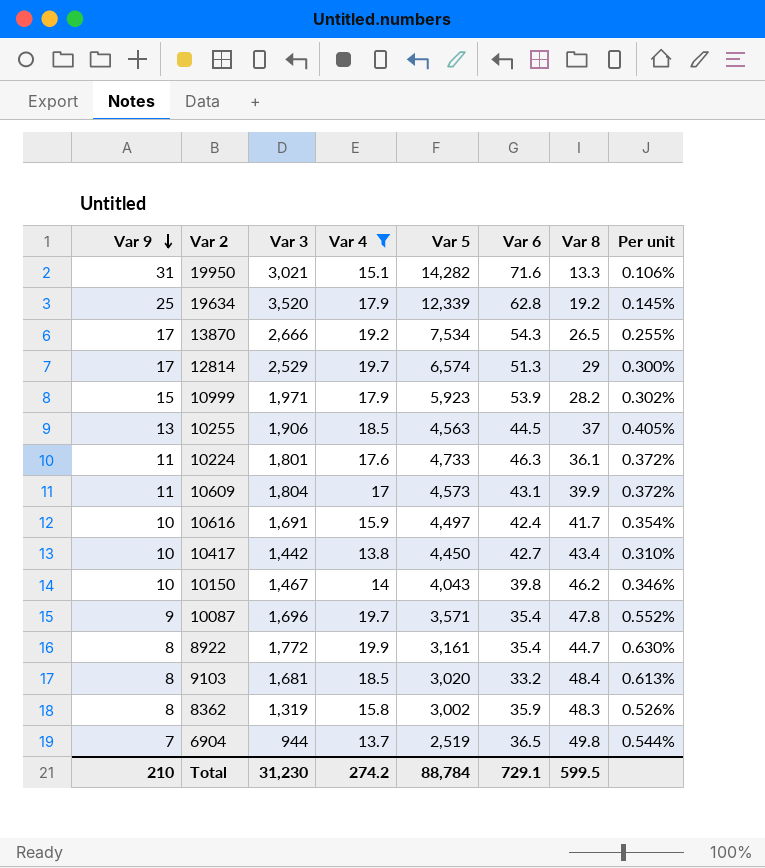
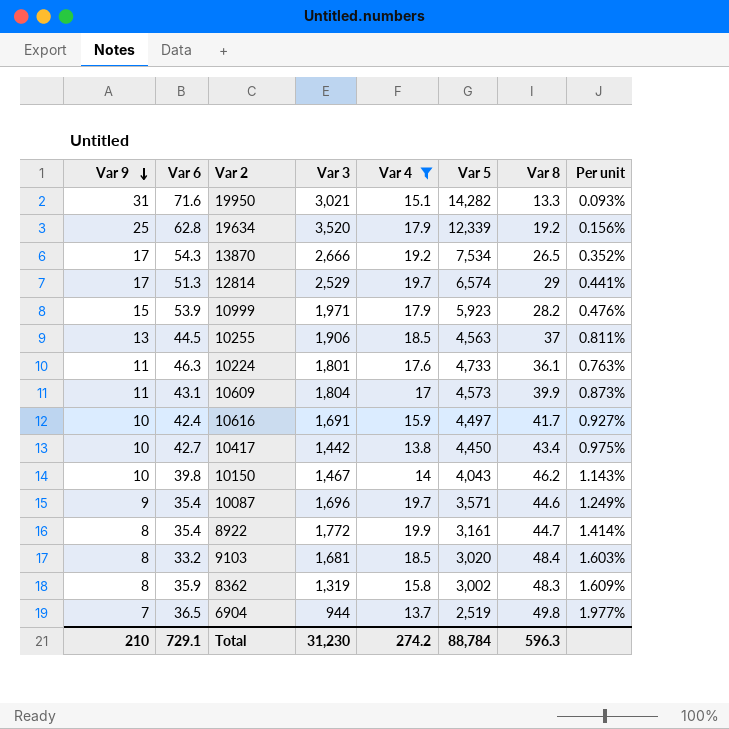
column Var 6 | position: 6 -> 2
column Per unit | formula: [Var 4] / [Var 5] -> [Var 8] / [Var 5]
10087 | Var 8: 47.8 -> 44.6
Total | Var 8: 599.5 -> 596.3

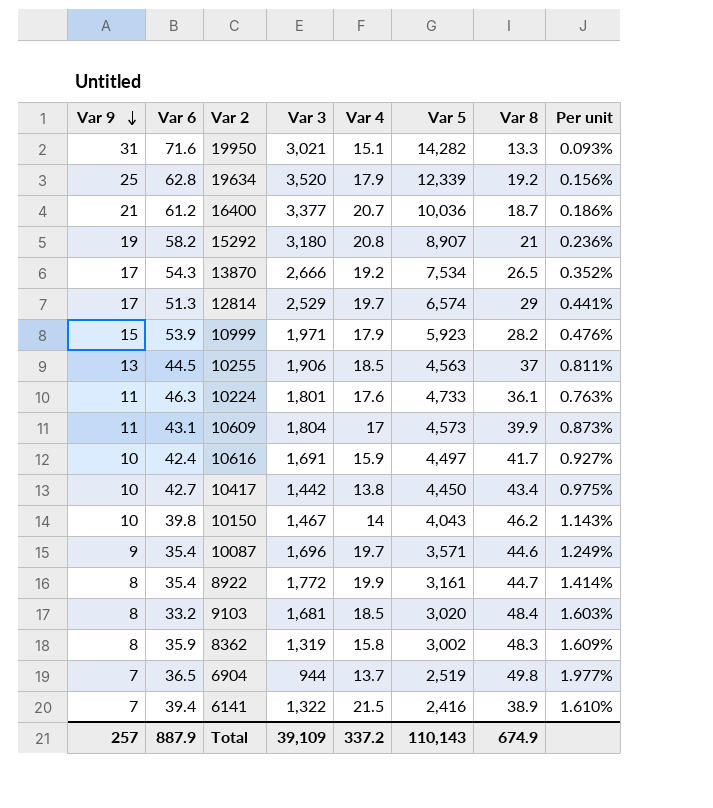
filter: Var 4 <= 19.9 -> none
Total | Var 9: 210 -> 257
Total | Var 6: 729.1 -> 887.9
Total | Var 3: 31,230 -> 39,109
Total | Var 4: 274.2 -> 337.2
Total | Var 5: 88,784 -> 110,143
Total | Var 8: 596.3 -> 674.9

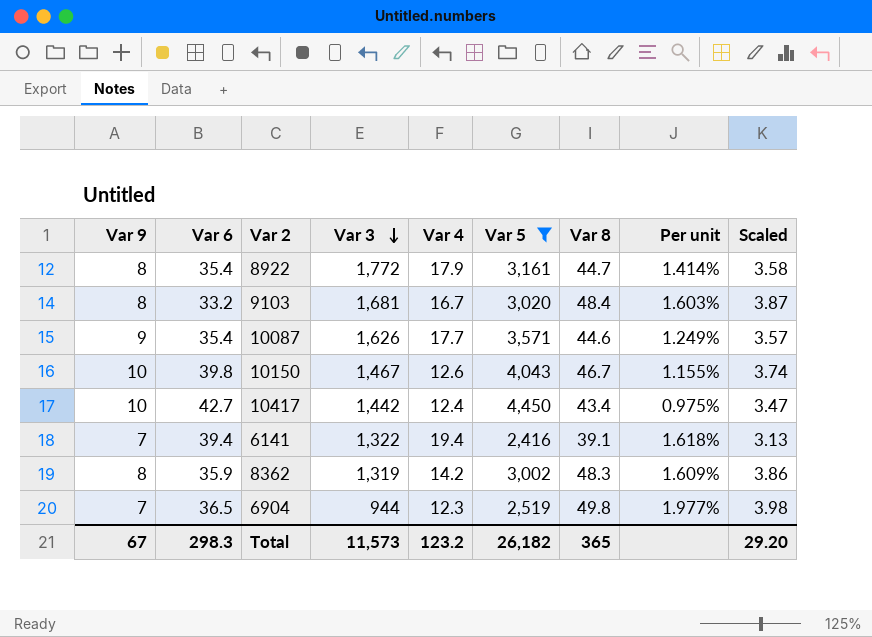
filter: none -> Var 5 <= 4,450
row order: Var 9 descending -> Var 3 descending
column Scaled | formula: none -> [Var 8] * 0.08
8922 | Var 4: 19.9 -> 17.9
9103 | Var 4: 18.5 -> 16.7
10087 | Var 3: 1,696 -> 1,626
10087 | Var 4: 19.7 -> 17.7
10150 | Var 4: 14 -> 12.6
10150 | Var 8: 46.2 -> 46.7
10150 | Per unit: 1.143% -> 1.155%
10417 | Var 4: 13.8 -> 12.4
6141 | Var 4: 21.5 -> 19.4
6141 | Var 8: 38.9 -> 39.1
6141 | Per unit: 1.610% -> 1.618%
8362 | Var 4: 15.8 -> 14.2
6904 | Var 4: 13.7 -> 12.3
Total | Var 9: 257 -> 67
Total | Var 6: 887.9 -> 298.3
Total | Var 3: 39,109 -> 11,573
Total | Var 4: 337.2 -> 123.2
Total | Var 5: 110,143 -> 26,182
Total | Var 8: 674.9 -> 365

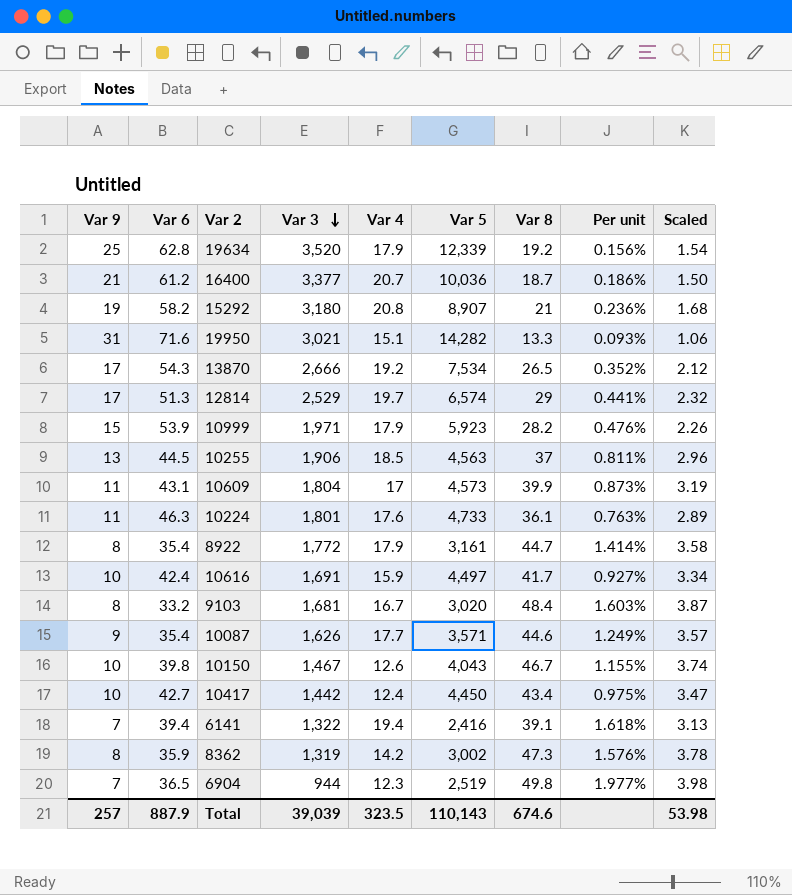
filter: Var 5 <= 4,450 -> none
8362 | Var 8: 48.3 -> 47.3
8362 | Per unit: 1.609% -> 1.576%
8362 | Scaled: 3.86 -> 3.78
Total | Var 9: 67 -> 257
Total | Var 6: 298.3 -> 887.9
Total | Var 3: 11,573 -> 39,039
Total | Var 4: 123.2 -> 323.5
Total | Var 5: 26,182 -> 110,143
Total | Var 8: 365 -> 674.6
Total | Scaled: 29.20 -> 53.98

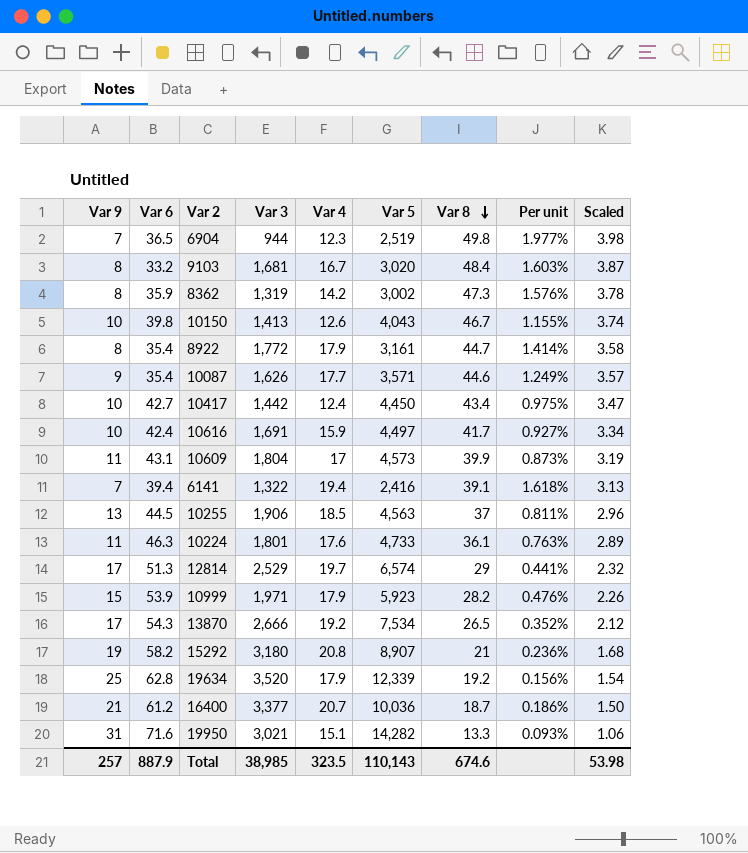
row order: Var 3 descending -> Var 8 descending
10150 | Var 3: 1,467 -> 1,413
Total | Var 3: 39,039 -> 38,985

